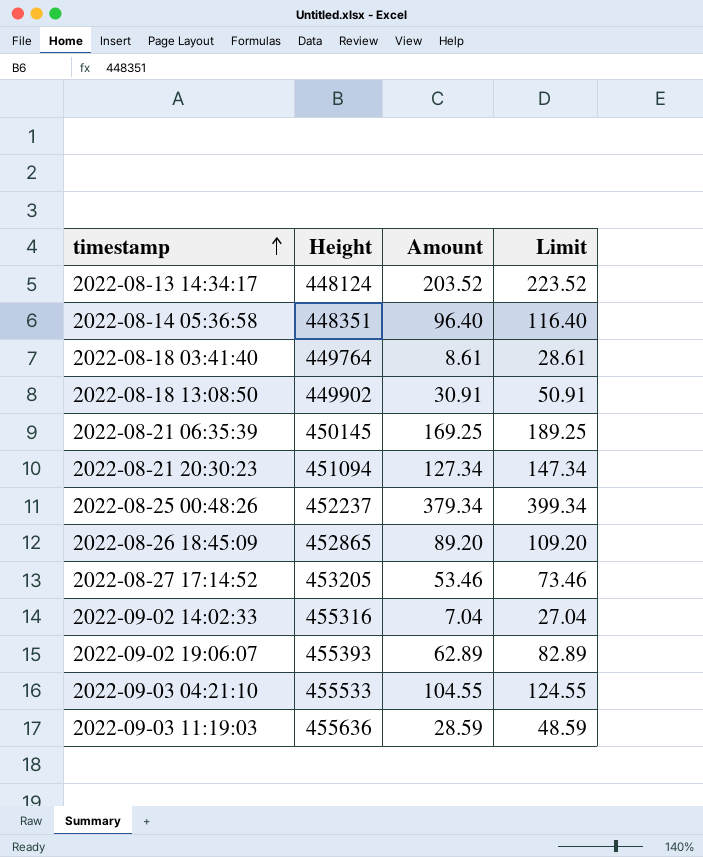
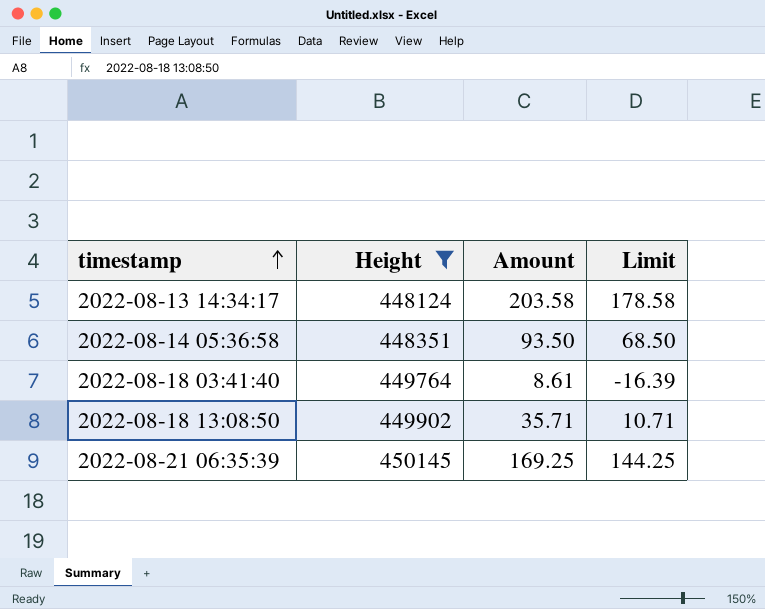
filter: none -> Height <= 450145
column Limit | formula: [Amount] + 20 -> [Amount] - 25
2022-08-13 14:34:17 | Amount: 203.52 -> 203.58
2022-08-14 05:36:58 | Amount: 96.40 -> 93.50
2022-08-18 13:08:50 | Amount: 30.91 -> 35.71

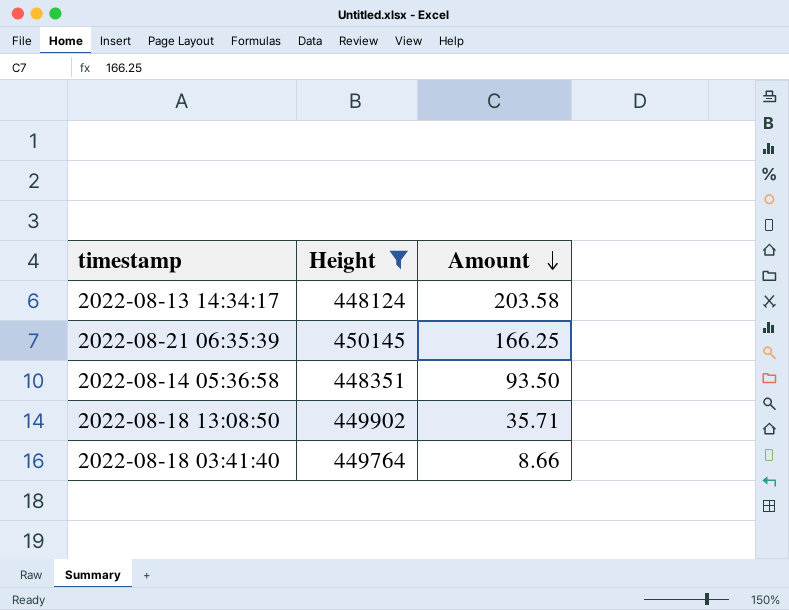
row order: timestamp ascending -> Amount descending
column Limit | formula: [Amount] - 25 -> none
2022-08-21 06:35:39 | Amount: 169.25 -> 166.25
2022-08-18 03:41:40 | Amount: 8.61 -> 8.66

